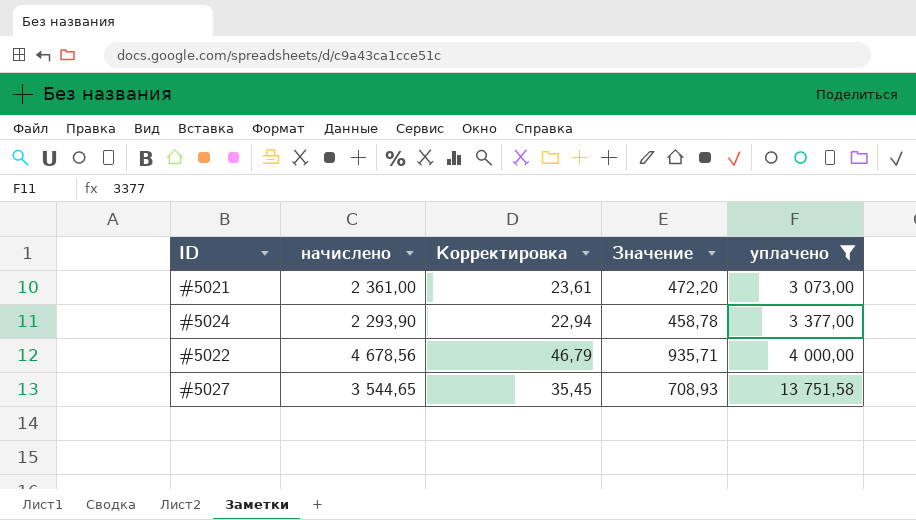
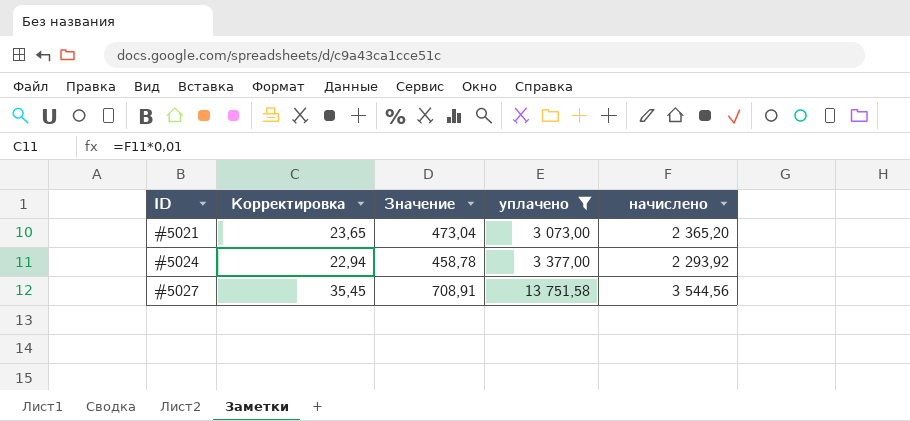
column начислено | position: 2 -> 5
row #5022: 4 678,56 | 46,79 | 935,71 | 4 000,00 -> none
#5021 | Корректировка: 23,61 -> 23,65
#5021 | Значение: 472,20 -> 473,04
#5021 | начислено: 2 361,00 -> 2 365,20
#5024 | начислено: 2 293,90 -> 2 293,92
#5027 | Значение: 708,93 -> 708,91
#5027 | начислено: 3 544,65 -> 3 544,56

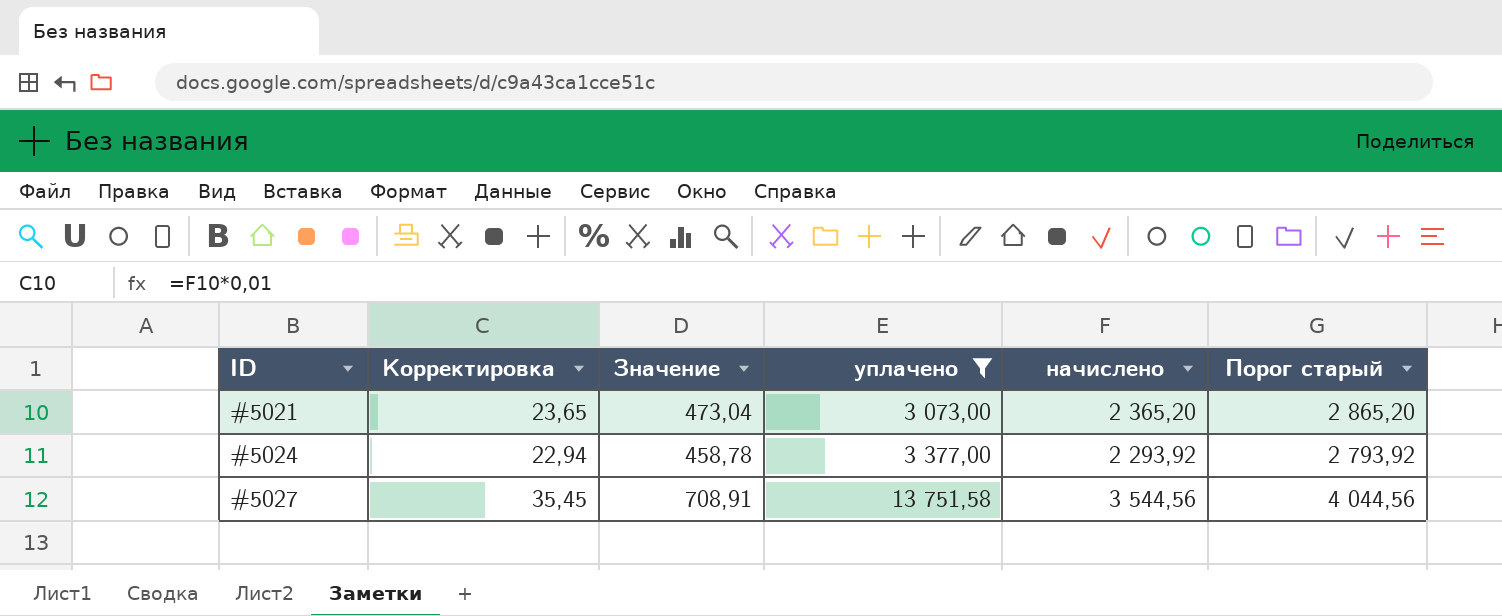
column Порог старый | formula: none -> [начислено] + 500

